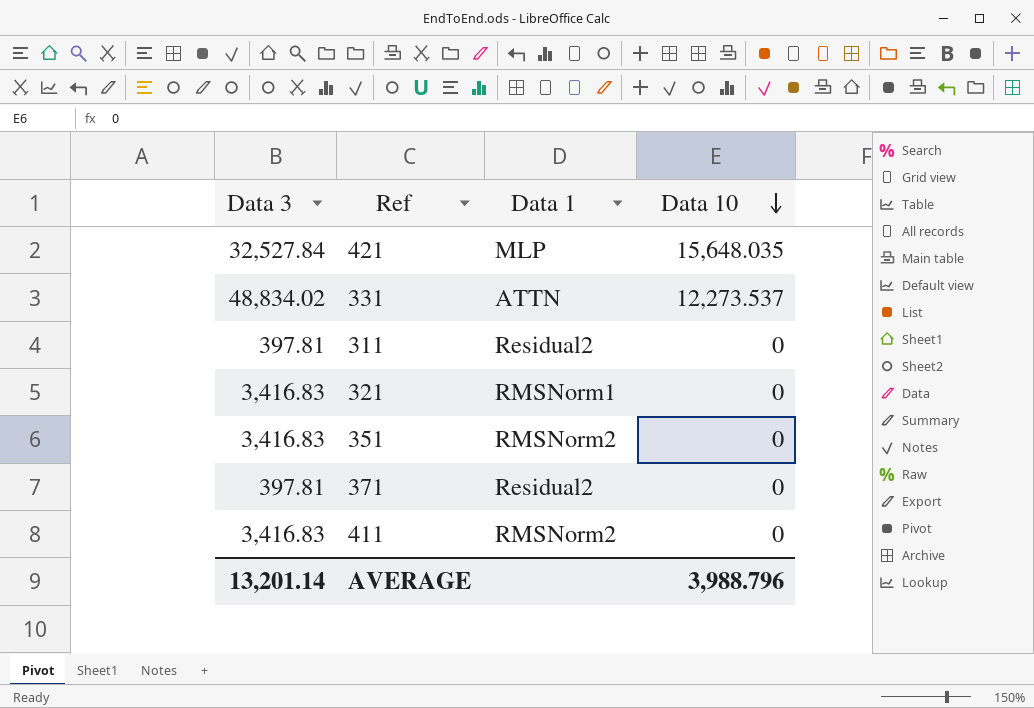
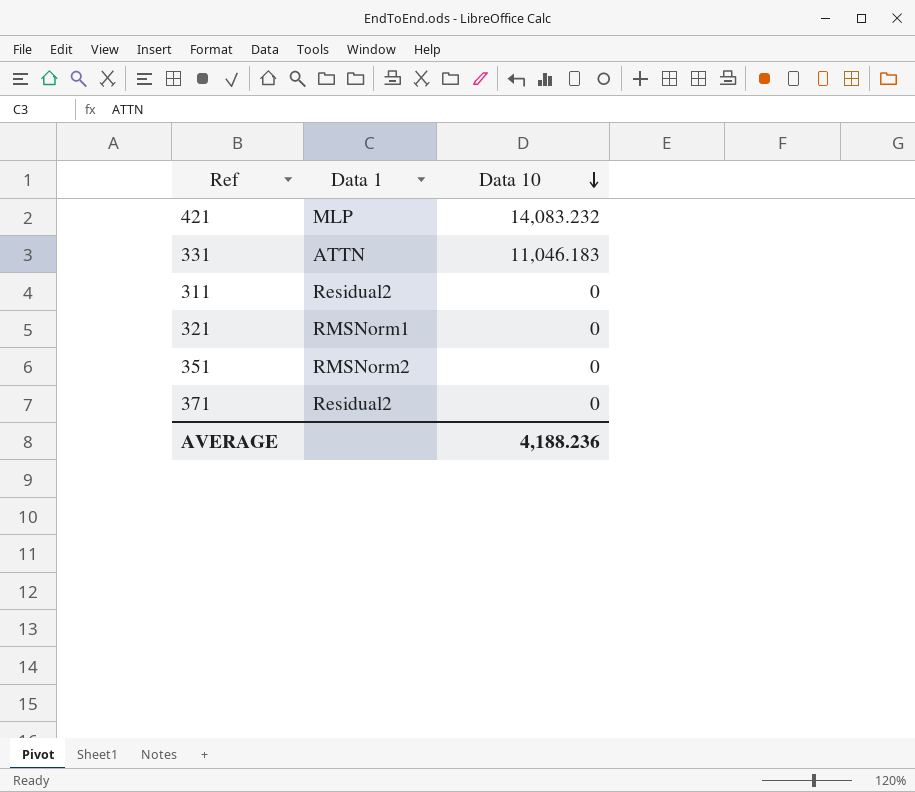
column Data 3 | position: 1 -> none
row 411: 3,416.83 | RMSNorm2 | 0 -> none
421 | Data 10: 15,648.035 -> 14,083.232
331 | Data 10: 12,273.537 -> 11,046.183
AVERAGE | Data 10: 3,988.796 -> 4,188.236

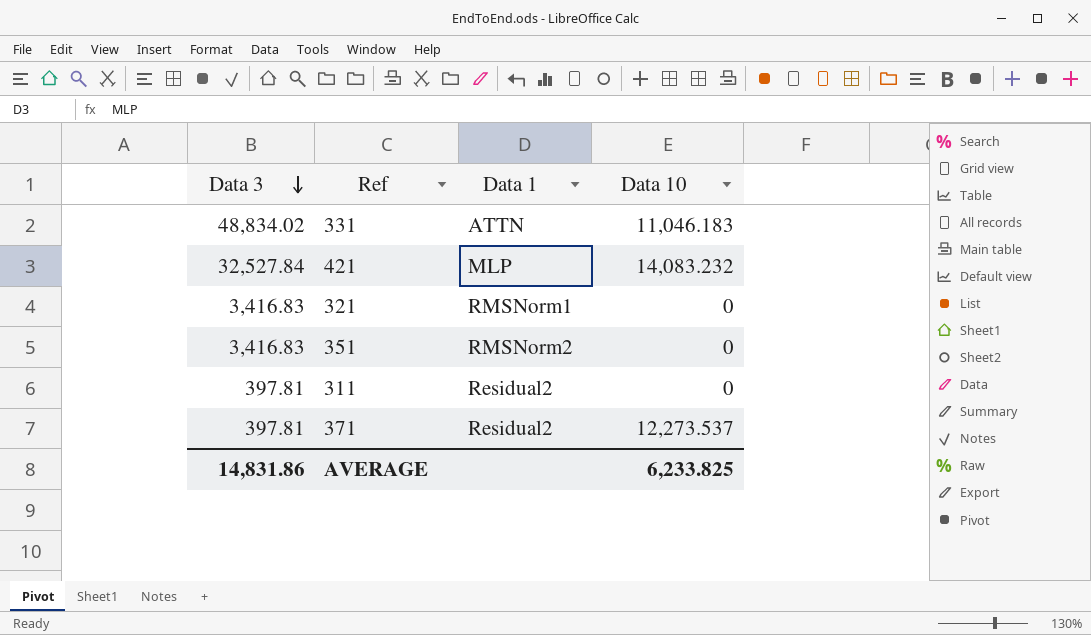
row order: Data 10 descending -> Data 3 descending
column Data 3 | position: none -> 1
371 | Data 10: 0 -> 12,273.537
AVERAGE | Data 10: 4,188.236 -> 6,233.825

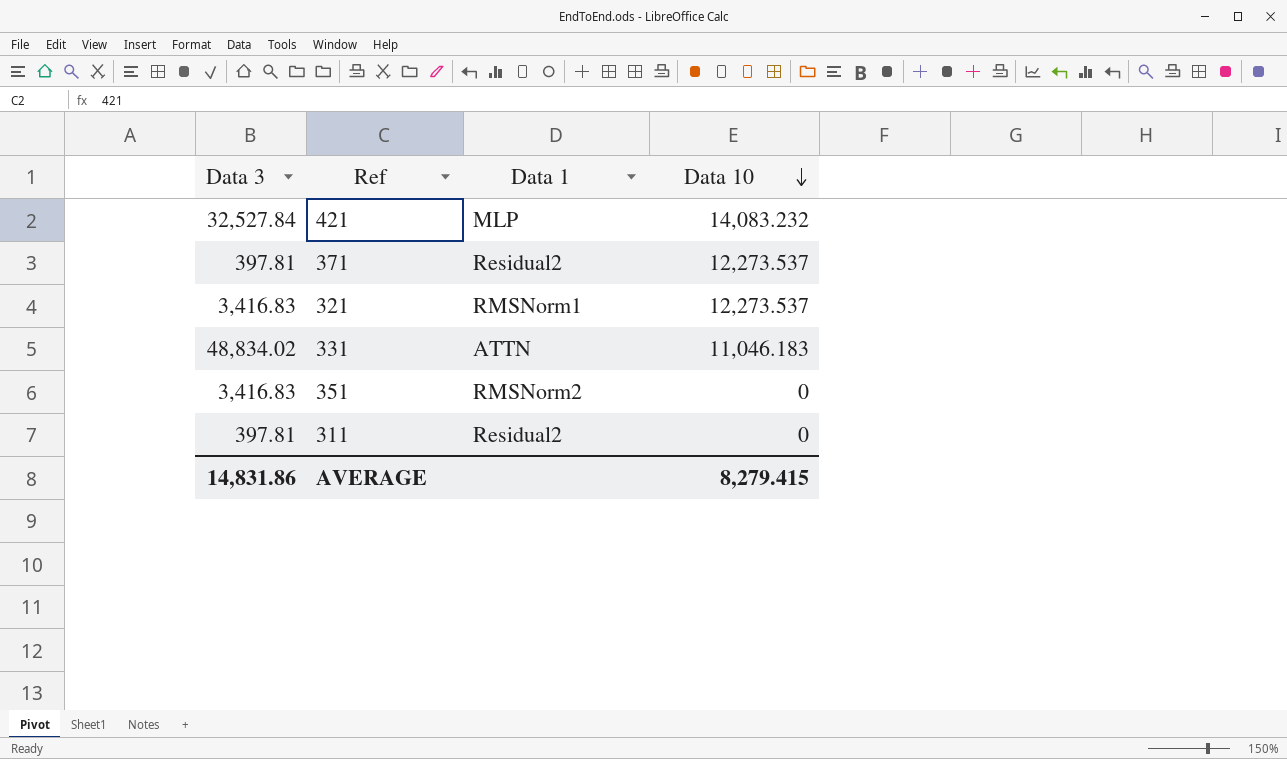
row order: Data 3 descending -> Data 10 descending
321 | Data 10: 0 -> 12,273.537
AVERAGE | Data 10: 6,233.825 -> 8,279.415

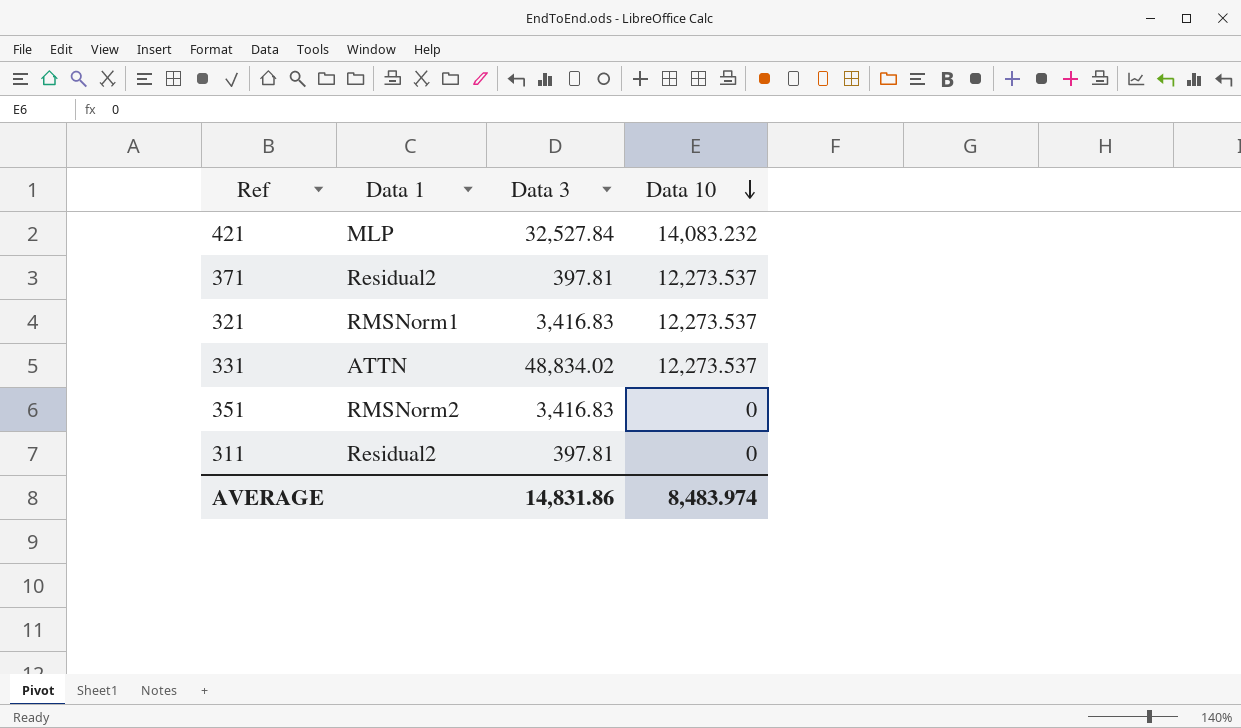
column Data 3 | position: 1 -> 3
331 | Data 10: 11,046.183 -> 12,273.537
AVERAGE | Data 10: 8,279.415 -> 8,483.974

